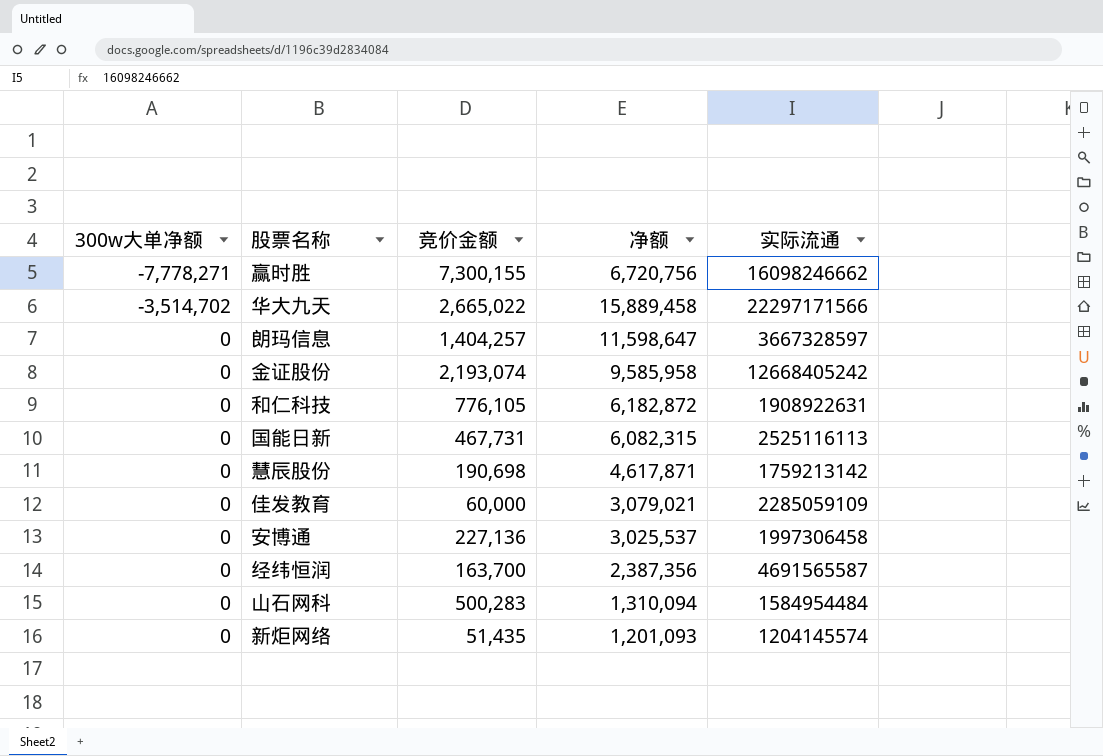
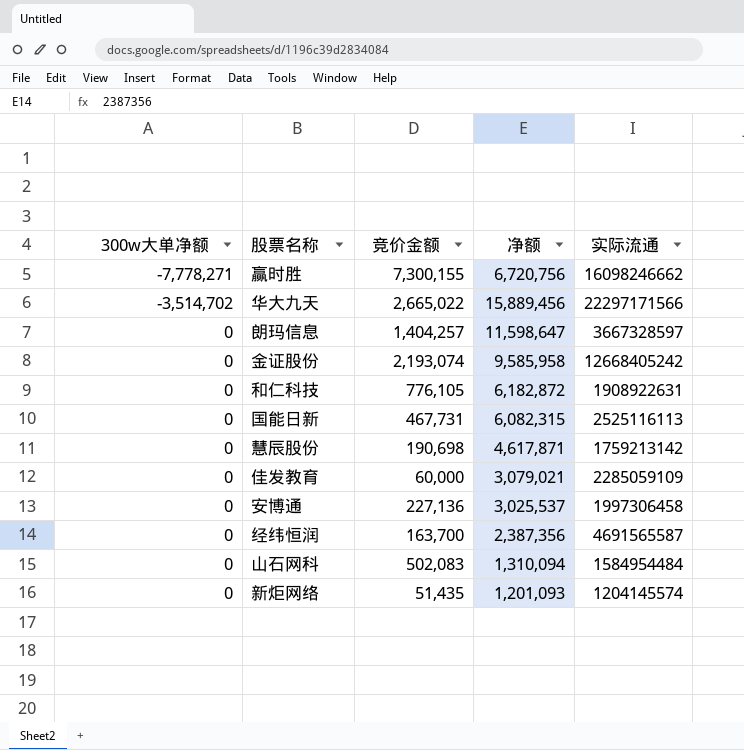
华大九天 | 净额: 15,889,458 -> 15,889,456
山石网科 | 竞价金额: 500,283 -> 502,083

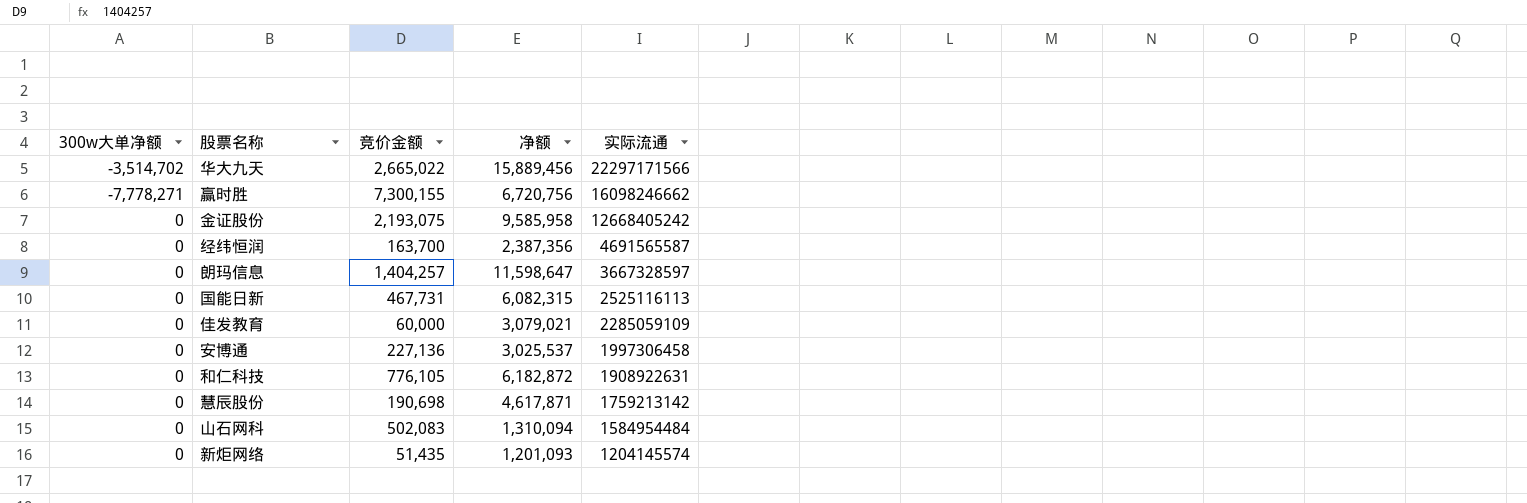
row order: 300w大单净额 ascending -> 实际流通 descending
金证股份 | 竞价金额: 2,193,074 -> 2,193,075

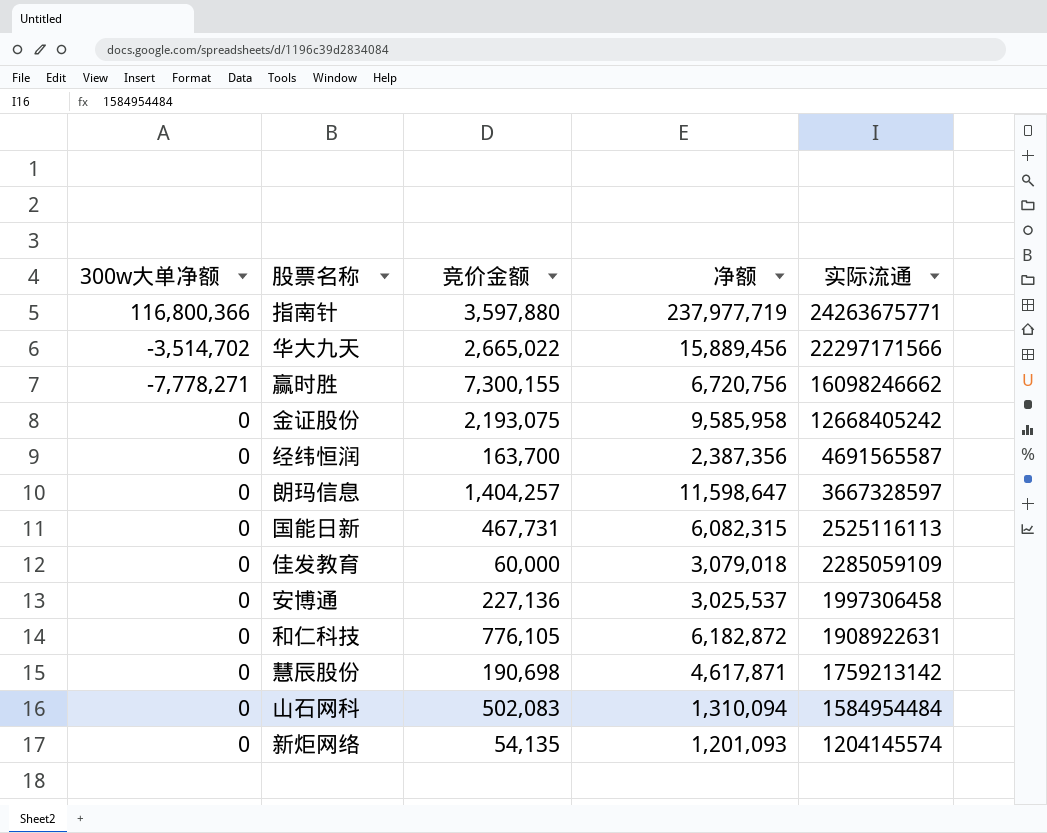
row 指南针: none -> 116,800,366 | 3,597,880 | 237,977,719 | 24263675771
佳发教育 | 净额: 3,079,021 -> 3,079,018
新炬网络 | 竞价金额: 51,435 -> 54,135

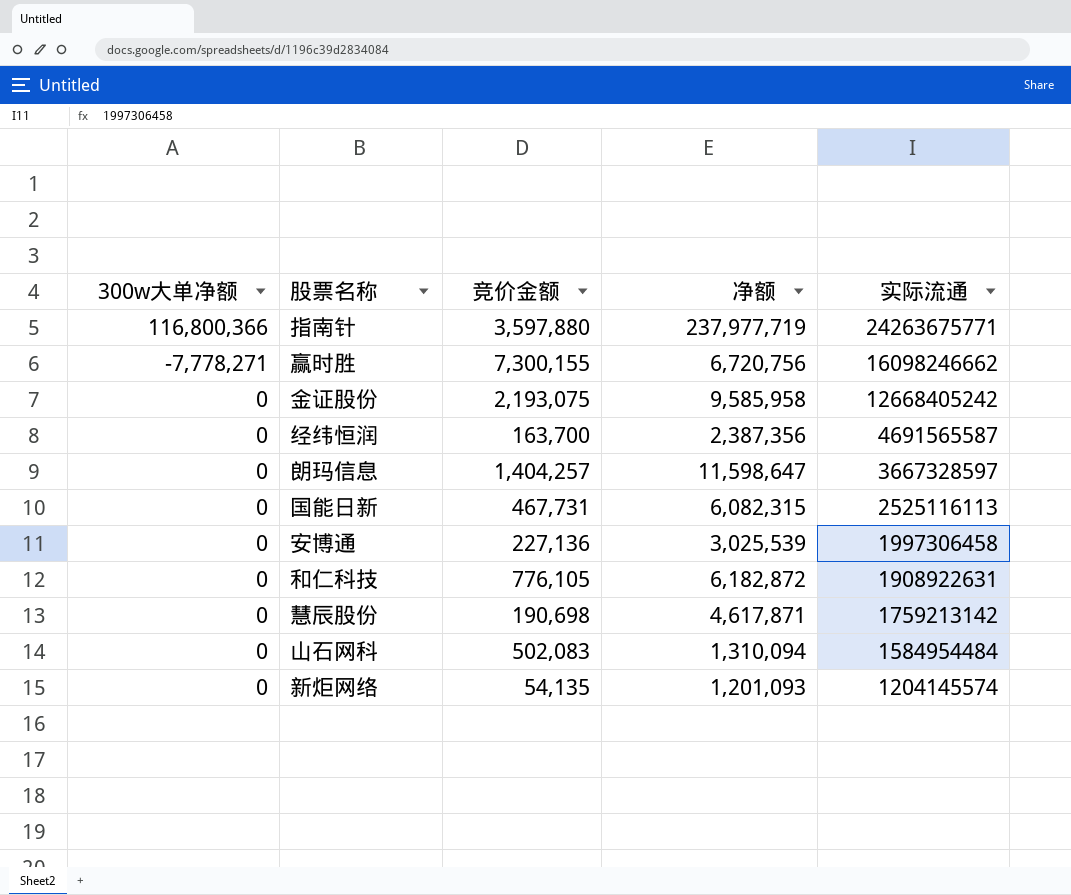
row 华大九天: -3,514,702 | 2,665,022 | 15,889,456 | 22297171566 -> none
row 佳发教育: 0 | 60,000 | 3,079,018 | 2285059109 -> none
安博通 | 净额: 3,025,537 -> 3,025,539

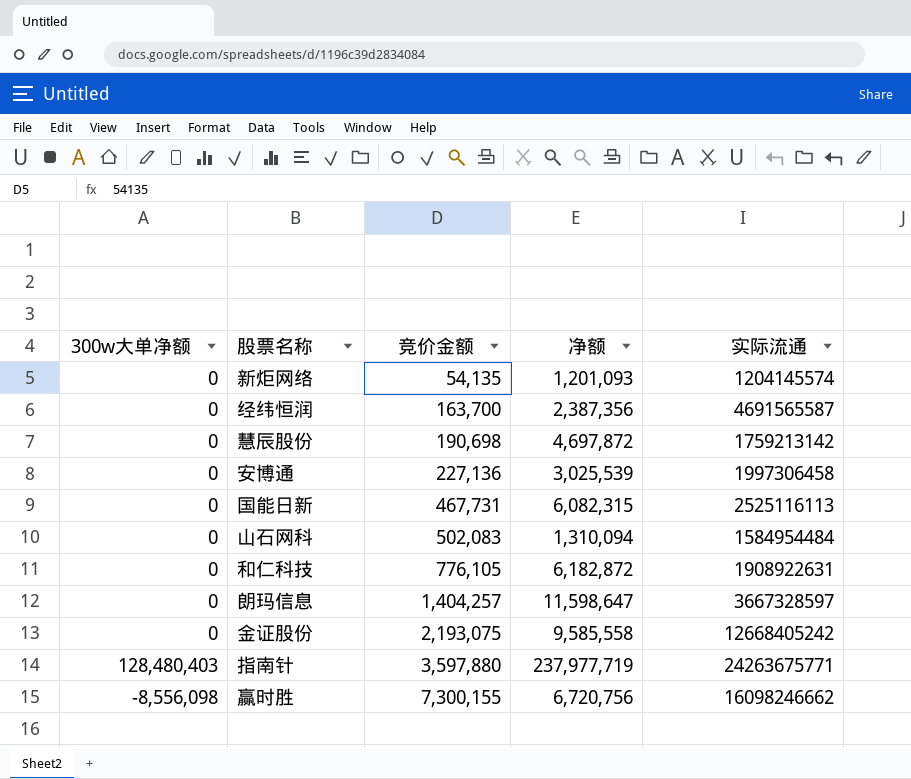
row order: 实际流通 descending -> 竞价金额 ascending
慧辰股份 | 净额: 4,617,871 -> 4,697,872
金证股份 | 净额: 9,585,958 -> 9,585,558
指南针 | 300w大单净额: 116,800,366 -> 128,480,403
赢时胜 | 300w大单净额: -7,778,271 -> -8,556,098

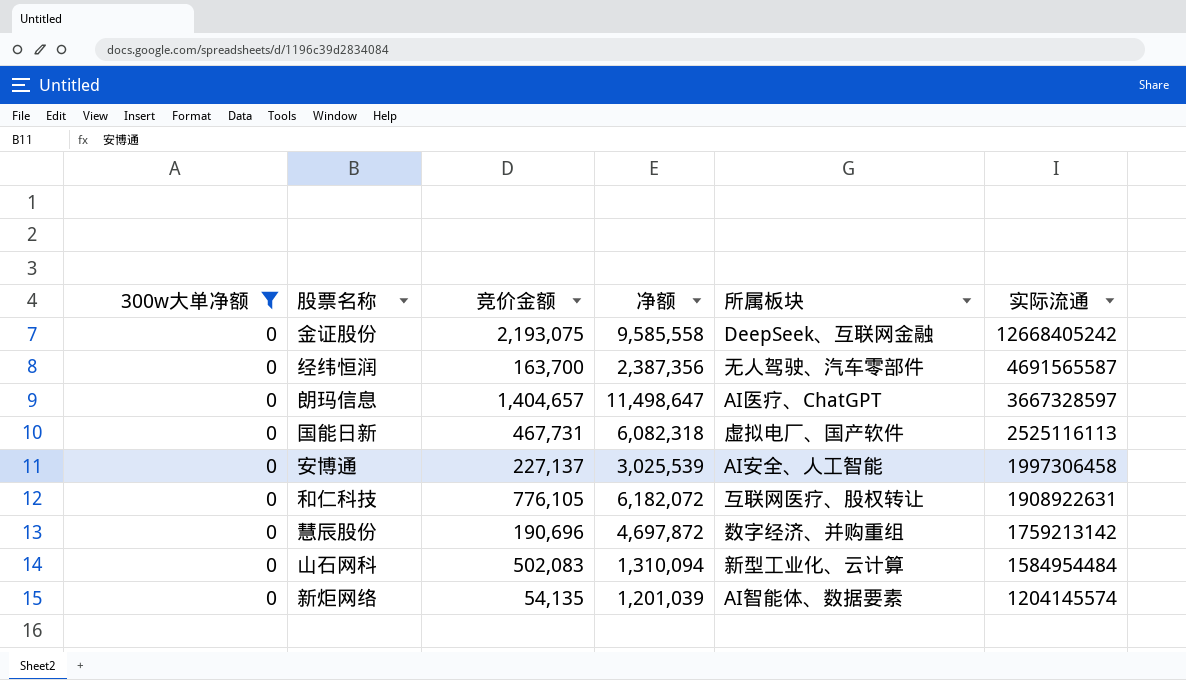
filter: none -> 300w大单净额 = 0
row order: 竞价金额 ascending -> 实际流通 descending
column 所属板块 | position: none -> 5
朗玛信息 | 竞价金额: 1,404,257 -> 1,404,657
朗玛信息 | 净额: 11,598,647 -> 11,498,647
国能日新 | 净额: 6,082,315 -> 6,082,318
安博通 | 竞价金额: 227,136 -> 227,137
和仁科技 | 净额: 6,182,872 -> 6,182,072
慧辰股份 | 竞价金额: 190,698 -> 190,696
新炬网络 | 净额: 1,201,093 -> 1,201,039

